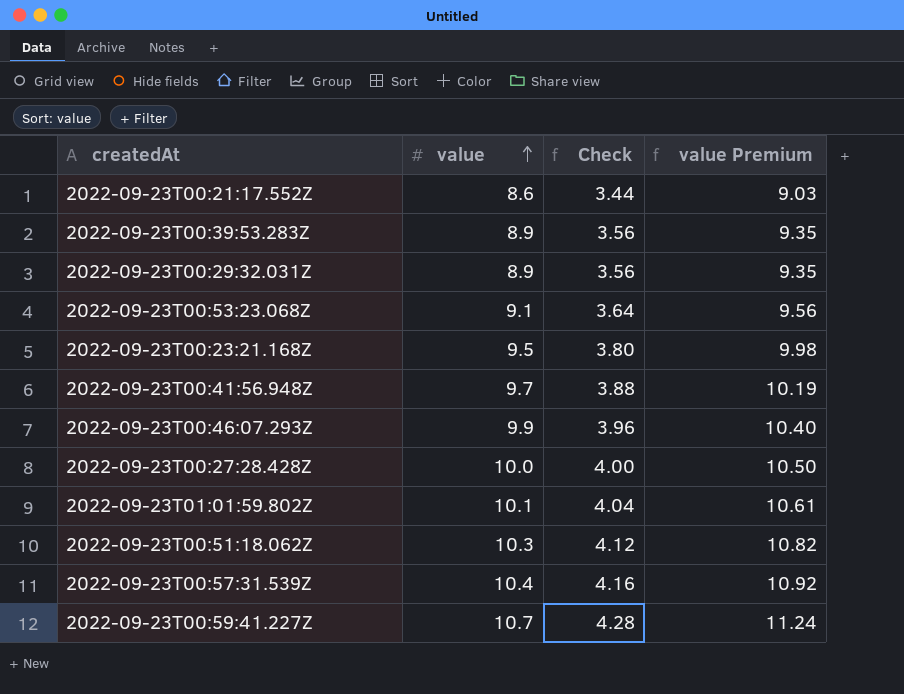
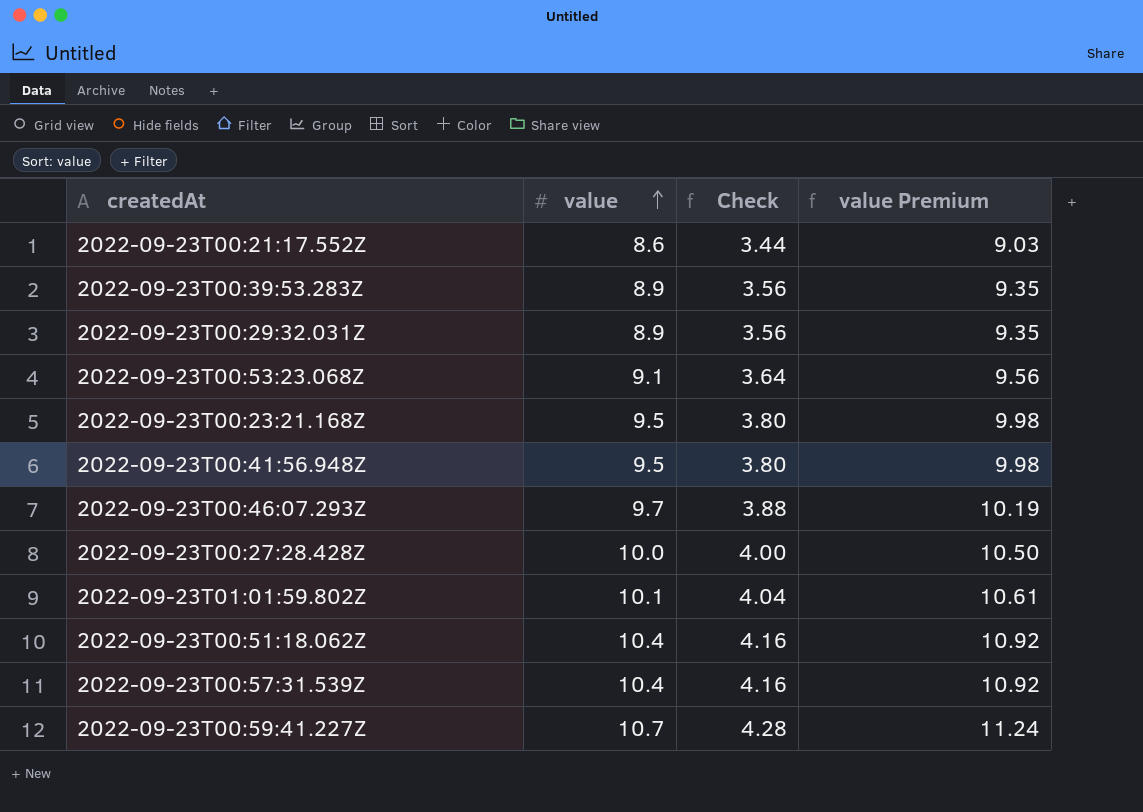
2022-09-23T00:41:56.948Z | value: 9.7 -> 9.5
2022-09-23T00:41:56.948Z | Check: 3.88 -> 3.80
2022-09-23T00:41:56.948Z | value Premium: 10.19 -> 9.98
2022-09-23T00:46:07.293Z | value: 9.9 -> 9.7
2022-09-23T00:46:07.293Z | Check: 3.96 -> 3.88
2022-09-23T00:46:07.293Z | value Premium: 10.40 -> 10.19
2022-09-23T00:51:18.062Z | value: 10.3 -> 10.4
2022-09-23T00:51:18.062Z | Check: 4.12 -> 4.16
2022-09-23T00:51:18.062Z | value Premium: 10.82 -> 10.92

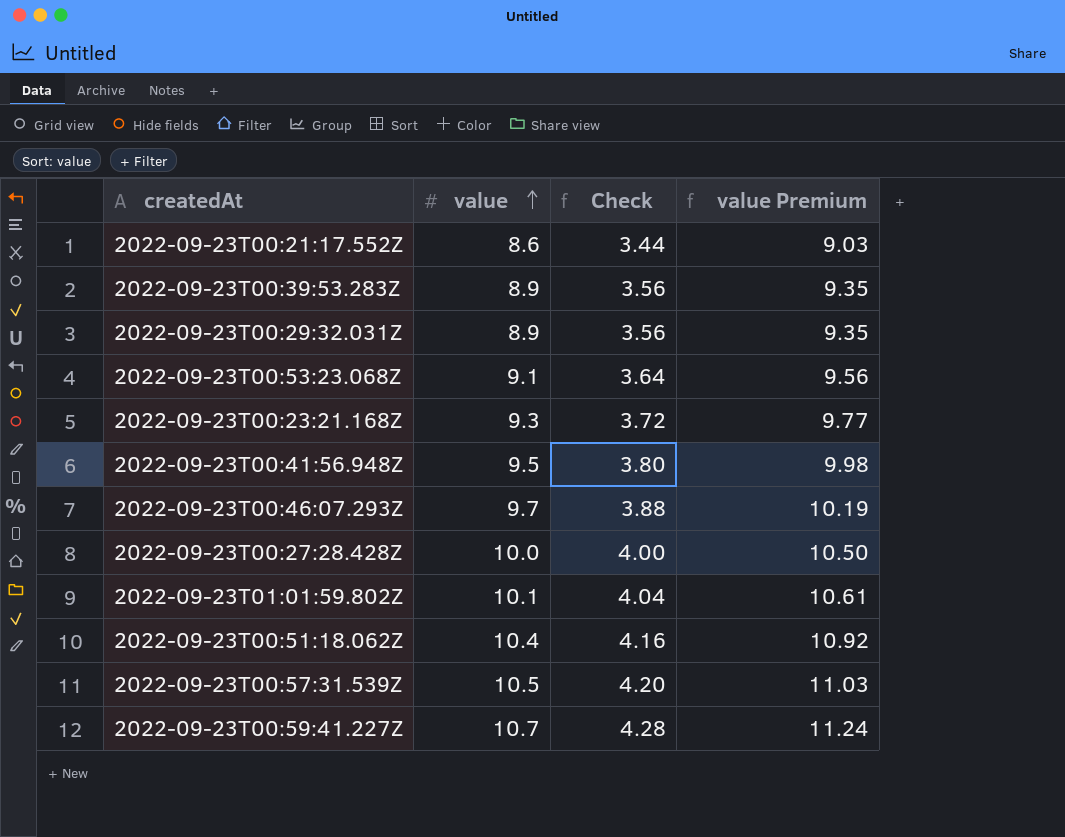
2022-09-23T00:23:21.168Z | value: 9.5 -> 9.3
2022-09-23T00:23:21.168Z | Check: 3.80 -> 3.72
2022-09-23T00:23:21.168Z | value Premium: 9.98 -> 9.77
2022-09-23T00:57:31.539Z | value: 10.4 -> 10.5
2022-09-23T00:57:31.539Z | Check: 4.16 -> 4.20
2022-09-23T00:57:31.539Z | value Premium: 10.92 -> 11.03

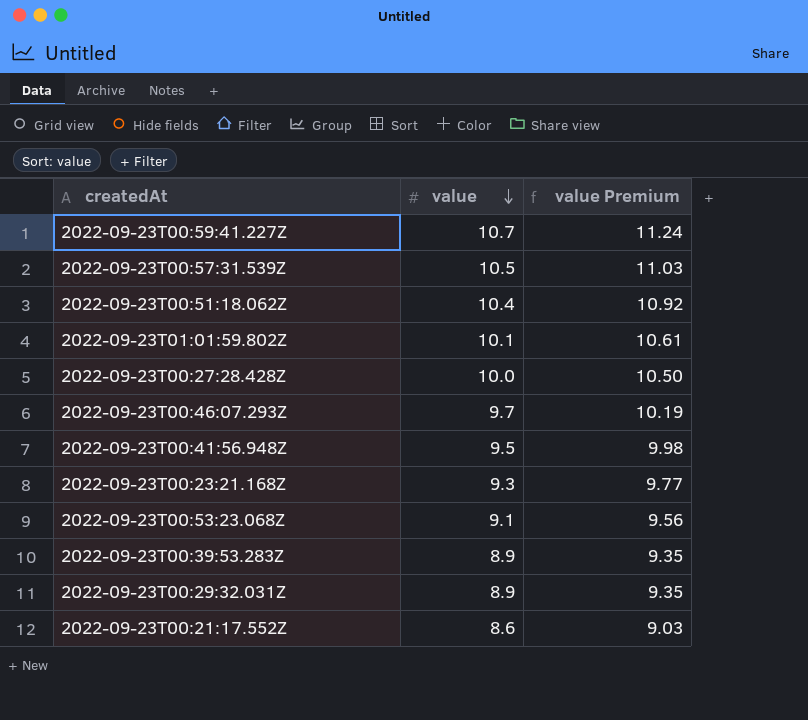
row order: value ascending -> value descending
column Check | formula: [value] * 0.4 -> none

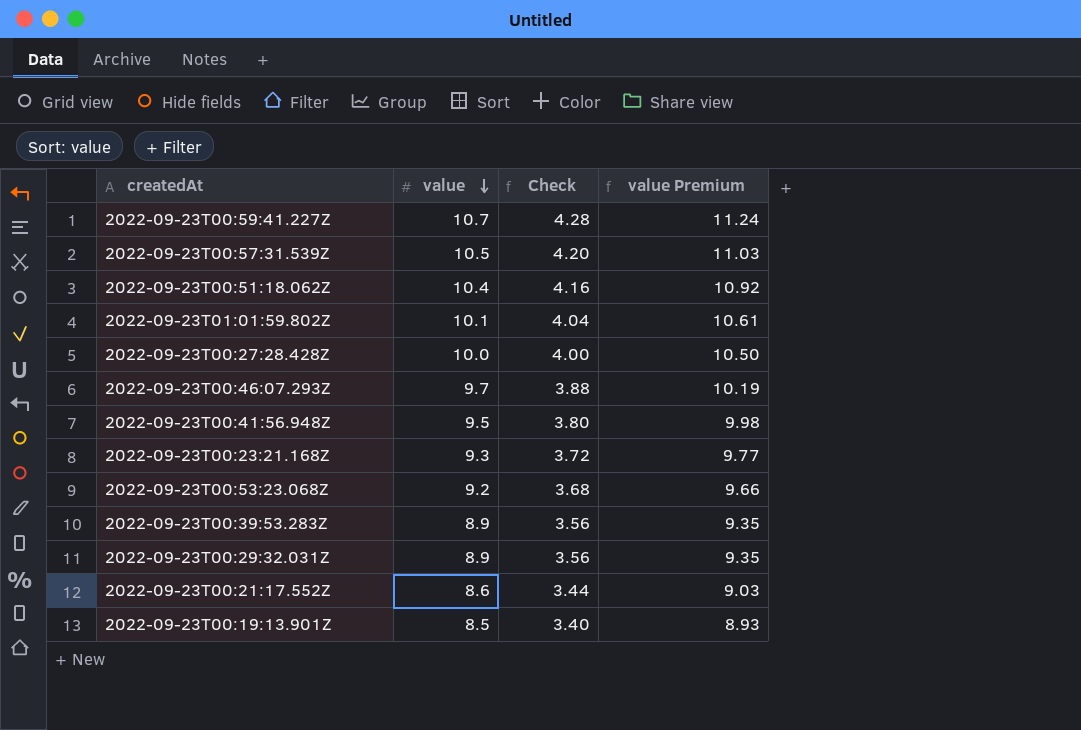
column Check | formula: none -> [value] * 0.4
2022-09-23T00:53:23.068Z | value: 9.1 -> 9.2
2022-09-23T00:53:23.068Z | value Premium: 9.56 -> 9.66
row 2022-09-23T00:19:13.901Z: none -> 8.5 | 3.40 | 8.93

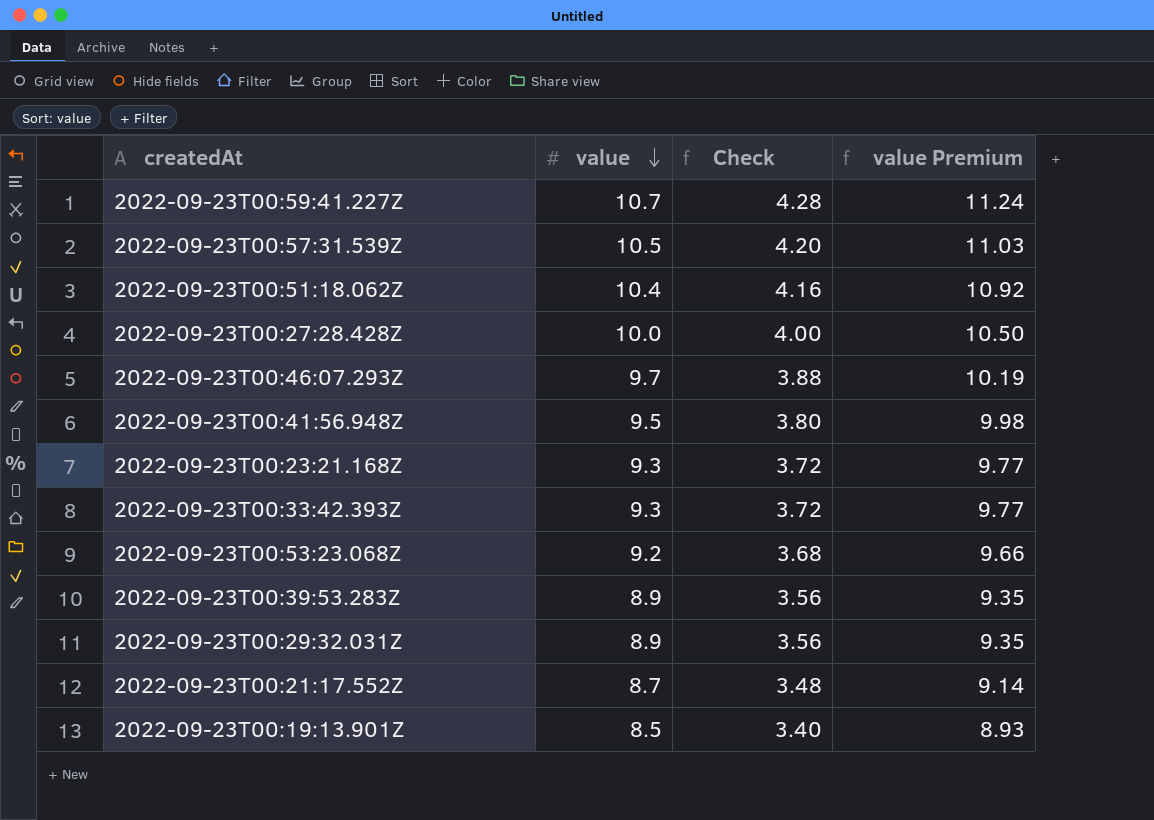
row 2022-09-23T01:01:59.802Z: 10.1 | 4.04 | 10.61 -> none
row 2022-09-23T00:33:42.393Z: none -> 9.3 | 3.72 | 9.77
2022-09-23T00:21:17.552Z | value: 8.6 -> 8.7
2022-09-23T00:21:17.552Z | Check: 3.44 -> 3.48
2022-09-23T00:21:17.552Z | value Premium: 9.03 -> 9.14

